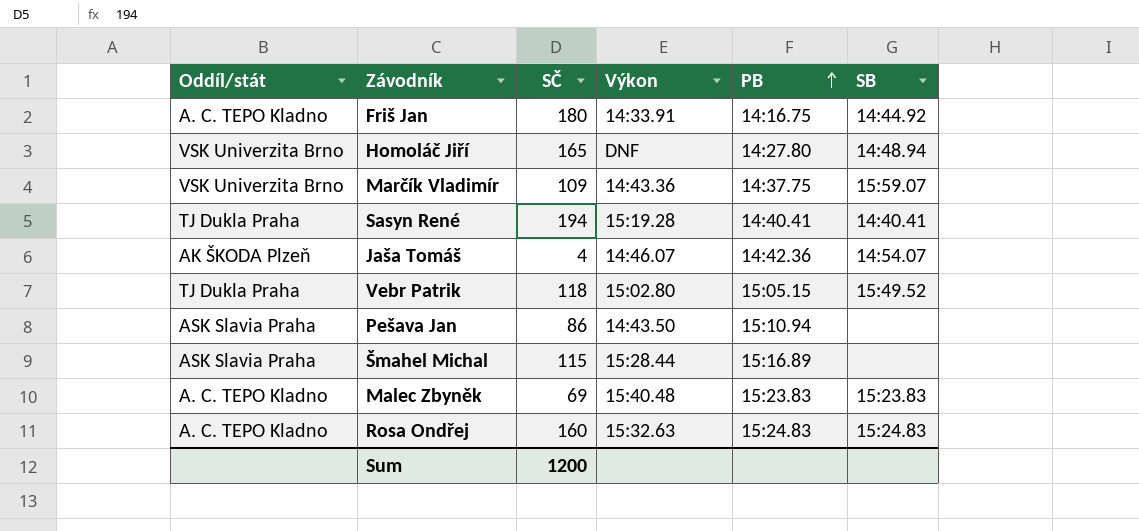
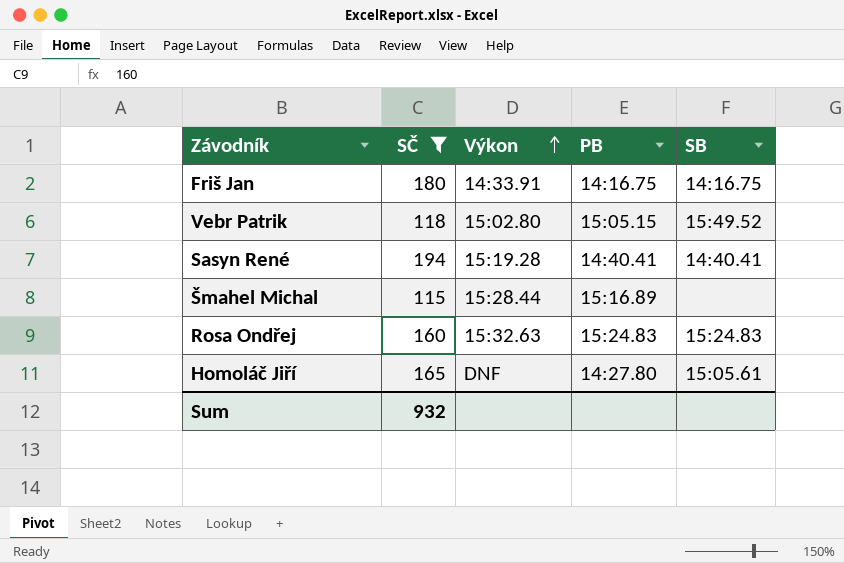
filter: none -> SČ >= 115
row order: PB ascending -> Výkon ascending
column Oddíl/stát | position: 1 -> none
Friš Jan | SB: 14:44.92 -> 14:16.75
Homoláč Jiří | SB: 14:48.94 -> 15:05.61
Sum | SČ: 1200 -> 932

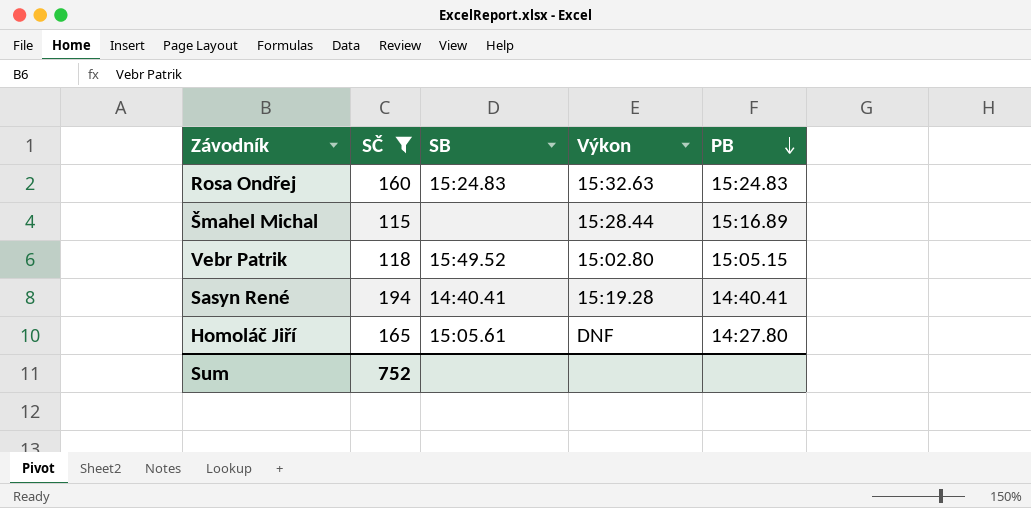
row order: Výkon ascending -> PB descending
column SB | position: 5 -> 3
row Friš Jan: 180 | 14:33.91 | 14:16.75 | 14:16.75 -> none
Sum | SČ: 932 -> 752

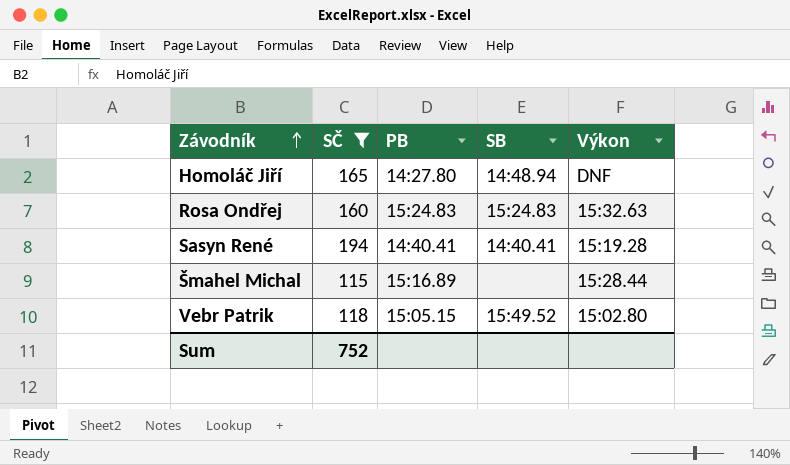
row order: PB descending -> Závodník ascending
column PB | position: 5 -> 3
Homoláč Jiří | SB: 15:05.61 -> 14:48.94

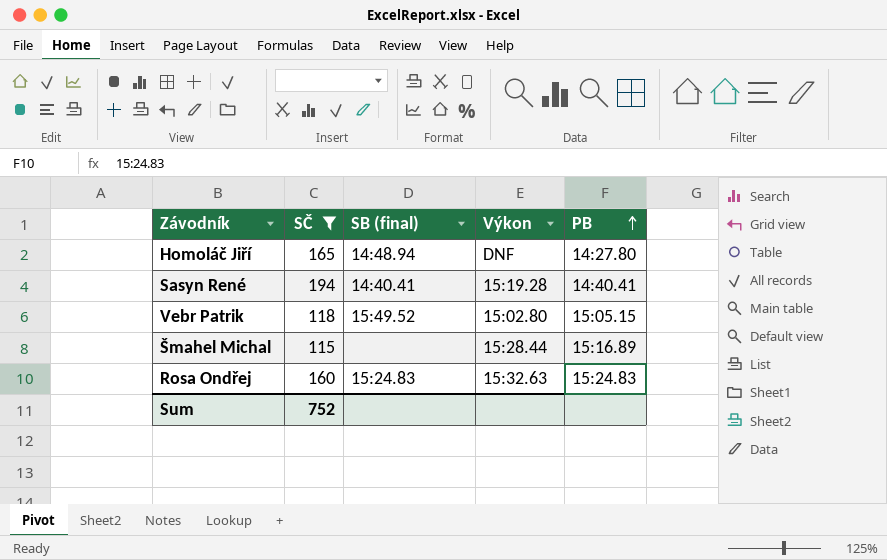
row order: Závodník ascending -> PB ascending
column name: SB -> SB (final)
column PB | position: 3 -> 5

